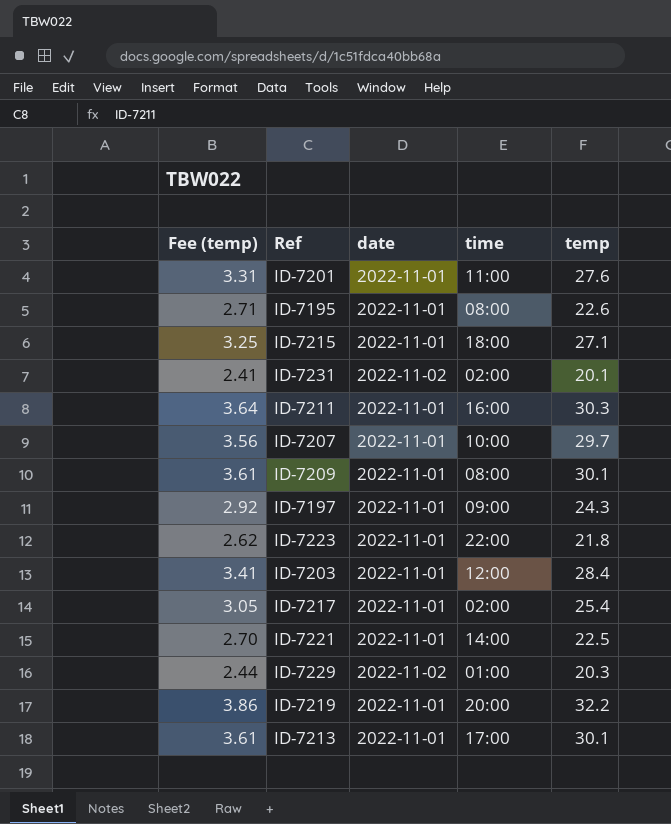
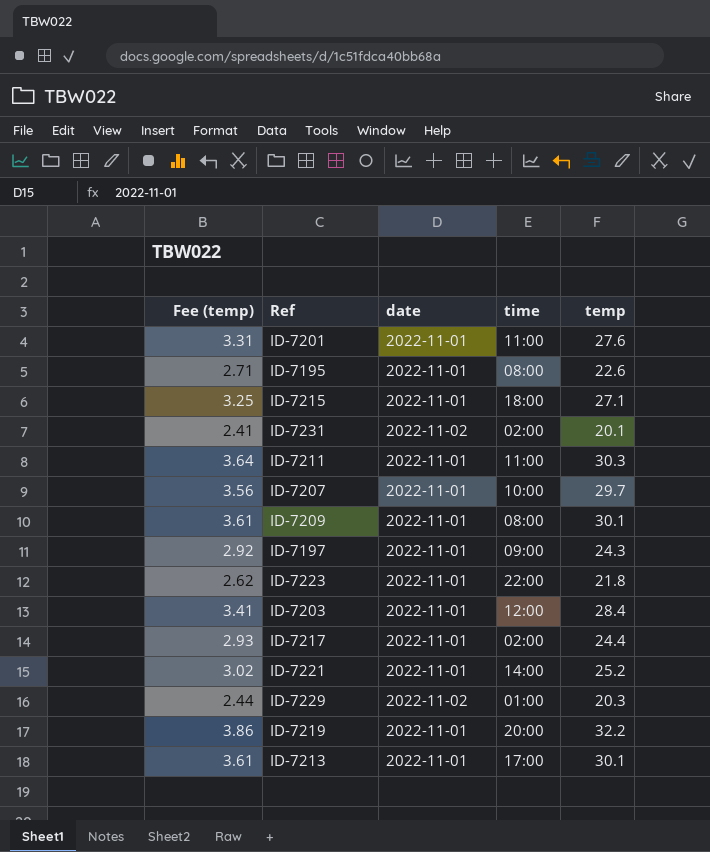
ID-7211 | time: 16:00 -> 11:00
ID-7217 | Fee (temp): 3.05 -> 2.93
ID-7217 | temp: 25.4 -> 24.4
ID-7221 | Fee (temp): 2.70 -> 3.02
ID-7221 | temp: 22.5 -> 25.2

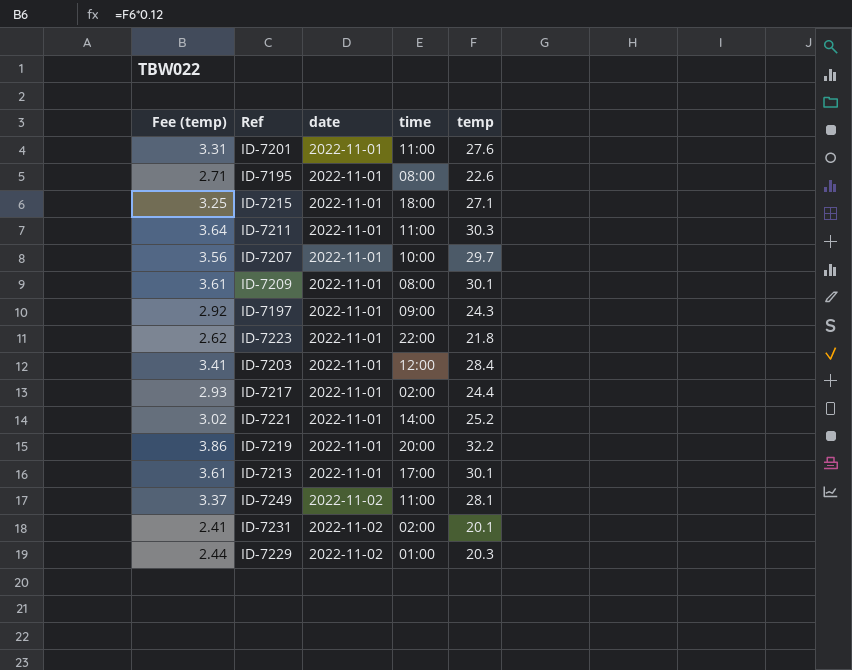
row order: none -> date ascending
row ID-7249: none -> 3.37 | 2022-11-02 | 11:00 | 28.1

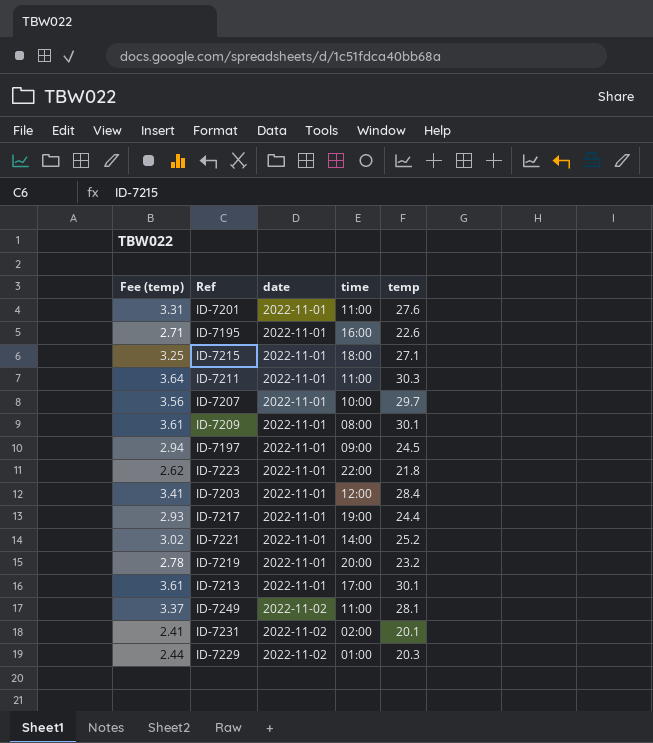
ID-7195 | time: 08:00 -> 16:00
ID-7197 | Fee (temp): 2.92 -> 2.94
ID-7197 | temp: 24.3 -> 24.5
ID-7217 | time: 02:00 -> 19:00
ID-7219 | Fee (temp): 3.86 -> 2.78
ID-7219 | temp: 32.2 -> 23.2

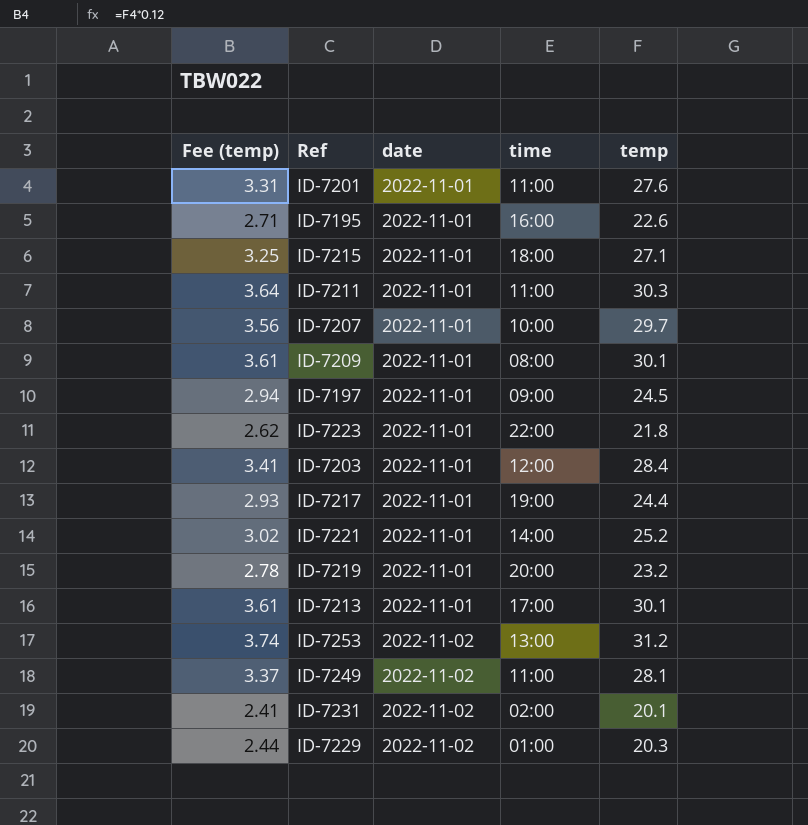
row ID-7253: none -> 3.74 | 2022-11-02 | 13:00 | 31.2

